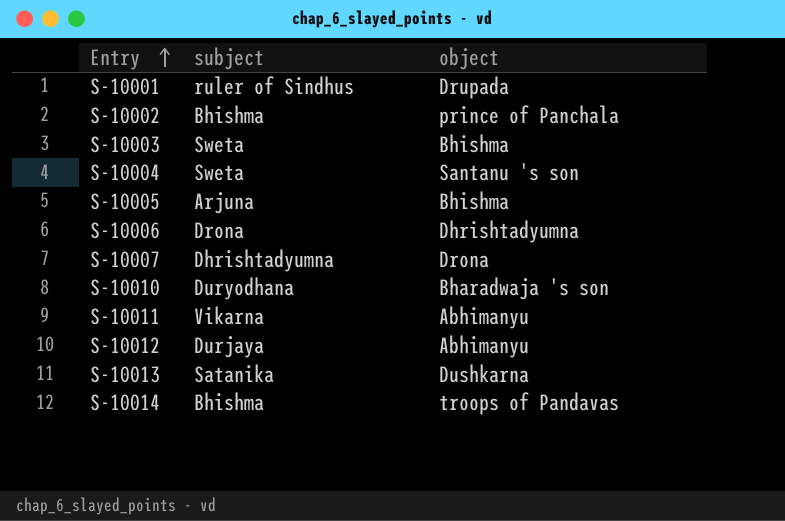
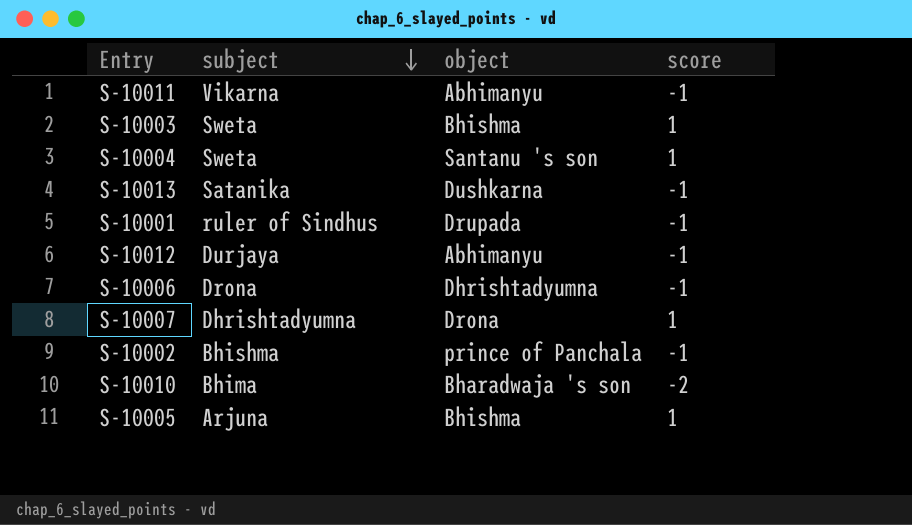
row order: Entry ascending -> subject descending
column score | position: none -> 4
row S-10014: Bhishma | troops of Pandavas -> none
S-10010 | subject: Duryodhana -> Bhima

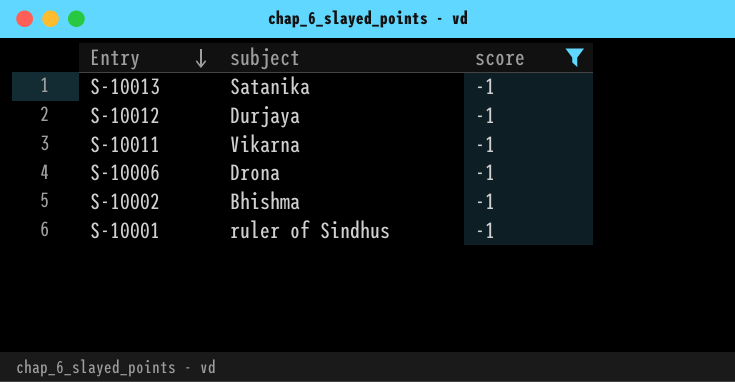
filter: none -> score = -1
row order: subject descending -> Entry descending
column object | position: 3 -> none

